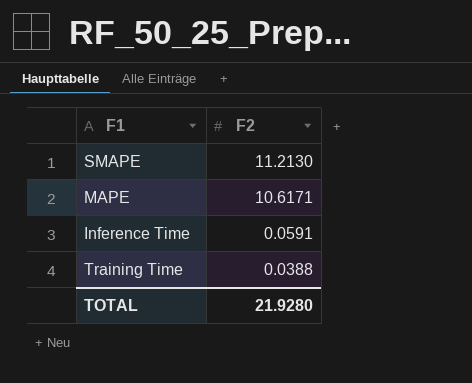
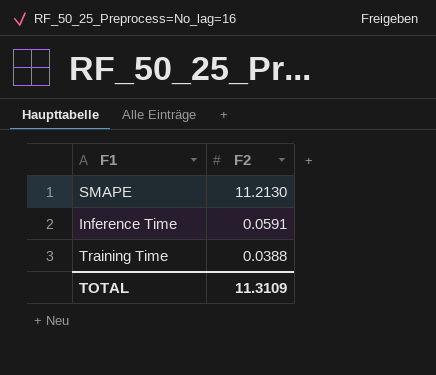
row MAPE: 10.6171 -> none
TOTAL | F2: 21.9280 -> 11.3109

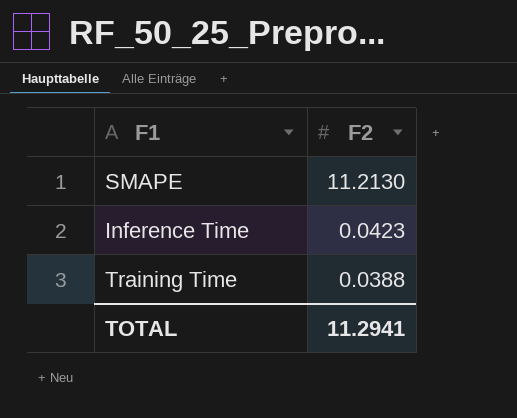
Inference Time | F2: 0.0591 -> 0.0423
TOTAL | F2: 11.3109 -> 11.2941

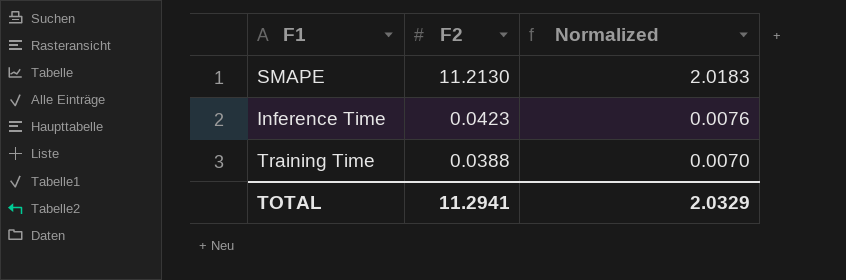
column Normalized | formula: none -> [F2] * 0.18

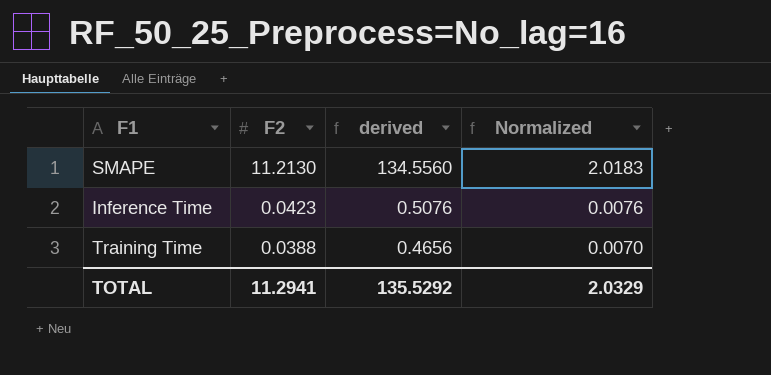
column derived | formula: none -> [F2] * 12

